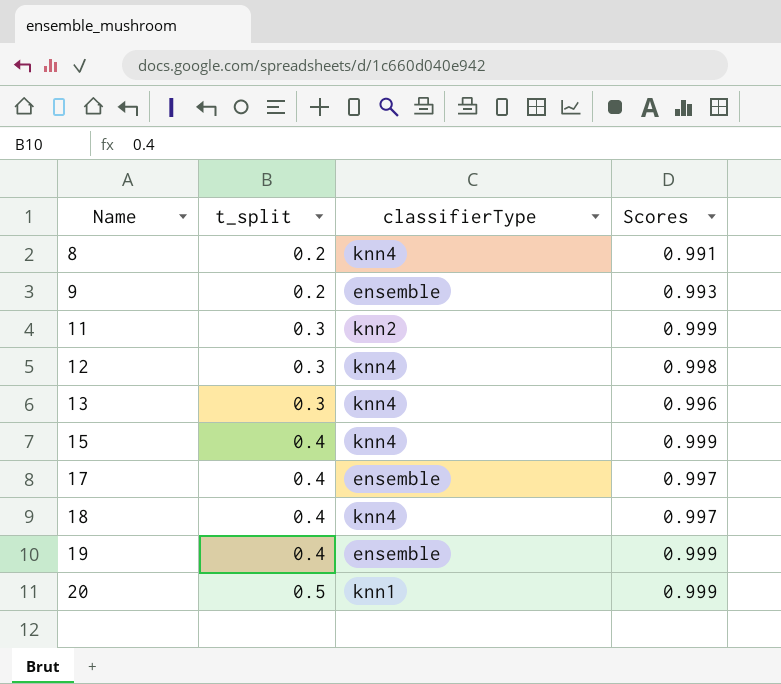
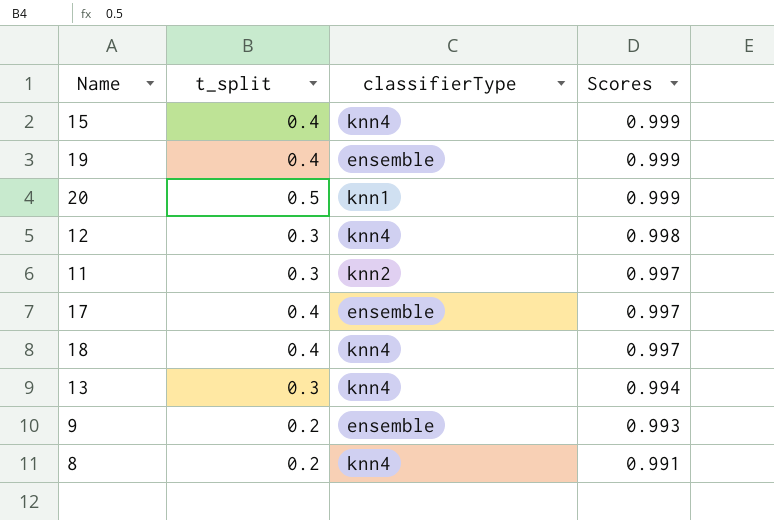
row order: Name ascending -> Scores descending
11 | Scores: 0.999 -> 0.997
13 | Scores: 0.996 -> 0.994

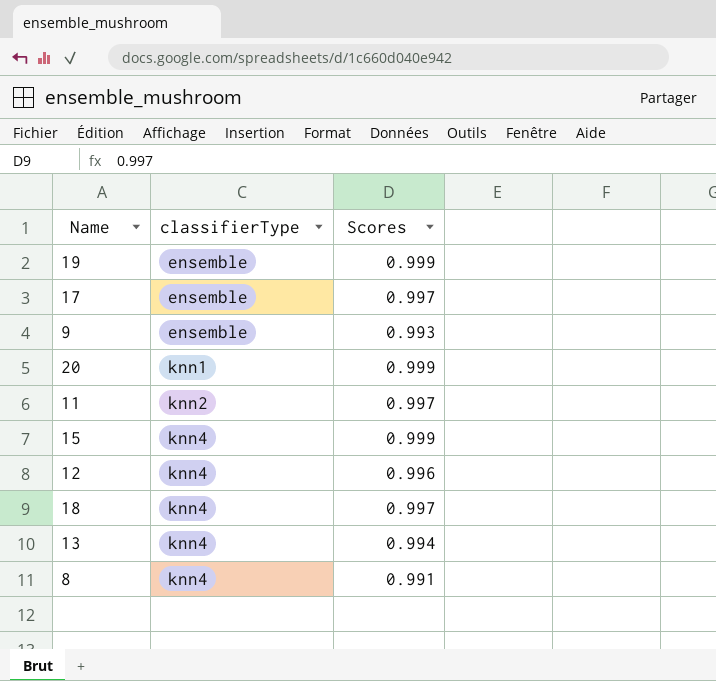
row order: Scores descending -> classifierType ascending
column t_split | position: 2 -> none
12 | Scores: 0.998 -> 0.996

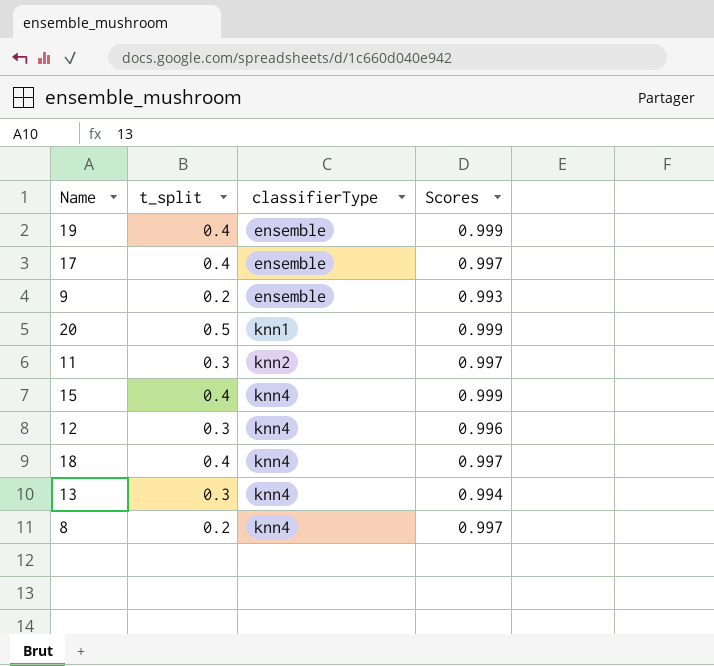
column t_split | position: none -> 2
8 | Scores: 0.991 -> 0.997

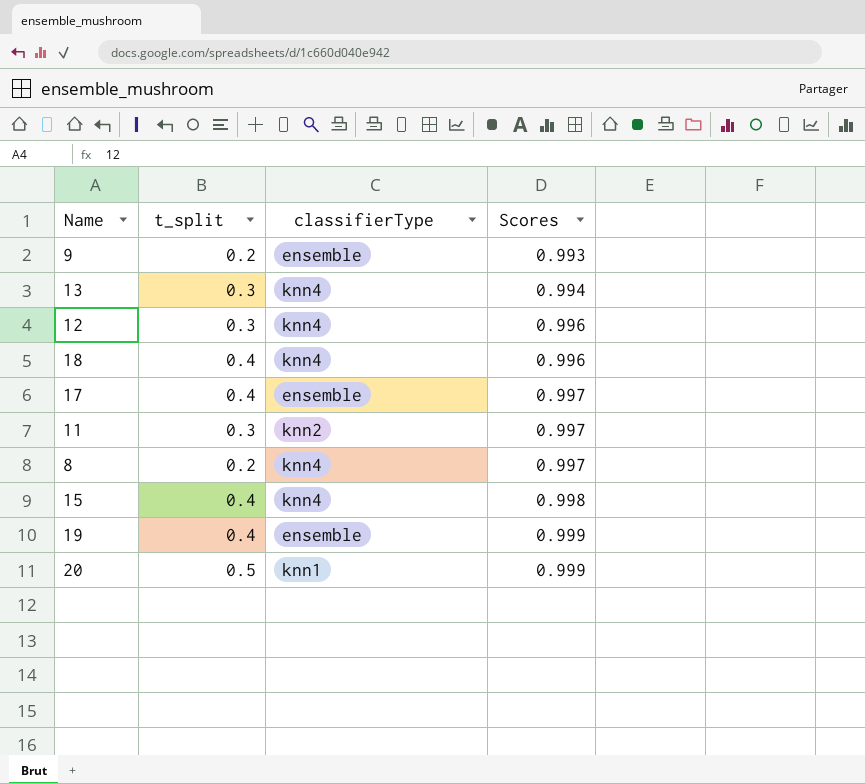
row order: classifierType ascending -> Scores ascending
18 | Scores: 0.997 -> 0.996
15 | Scores: 0.999 -> 0.998

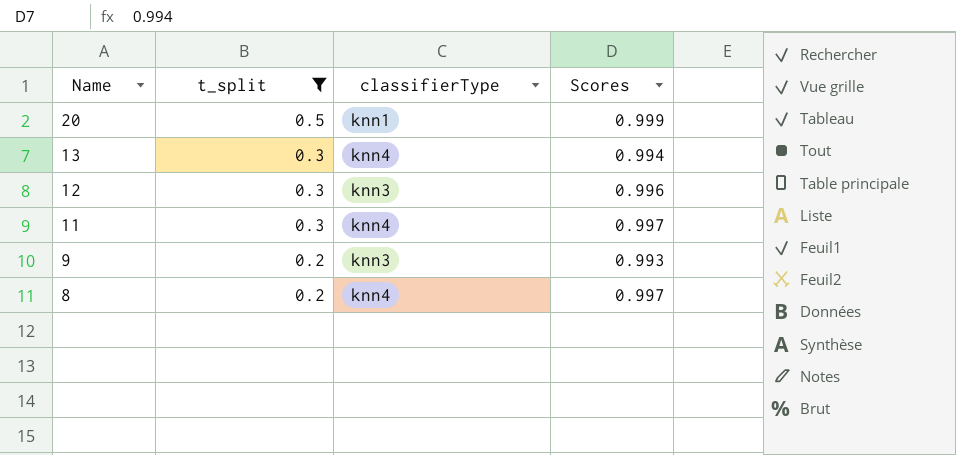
filter: none -> t_split != 0.4
row order: Scores ascending -> Name descending
12 | classifierType: knn4 -> knn3
11 | classifierType: knn2 -> knn4
9 | classifierType: ensemble -> knn3

